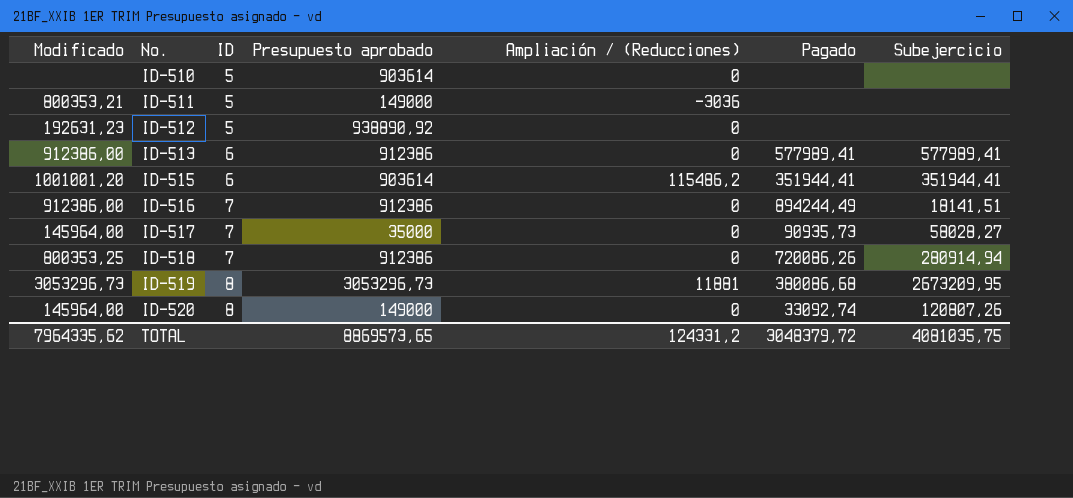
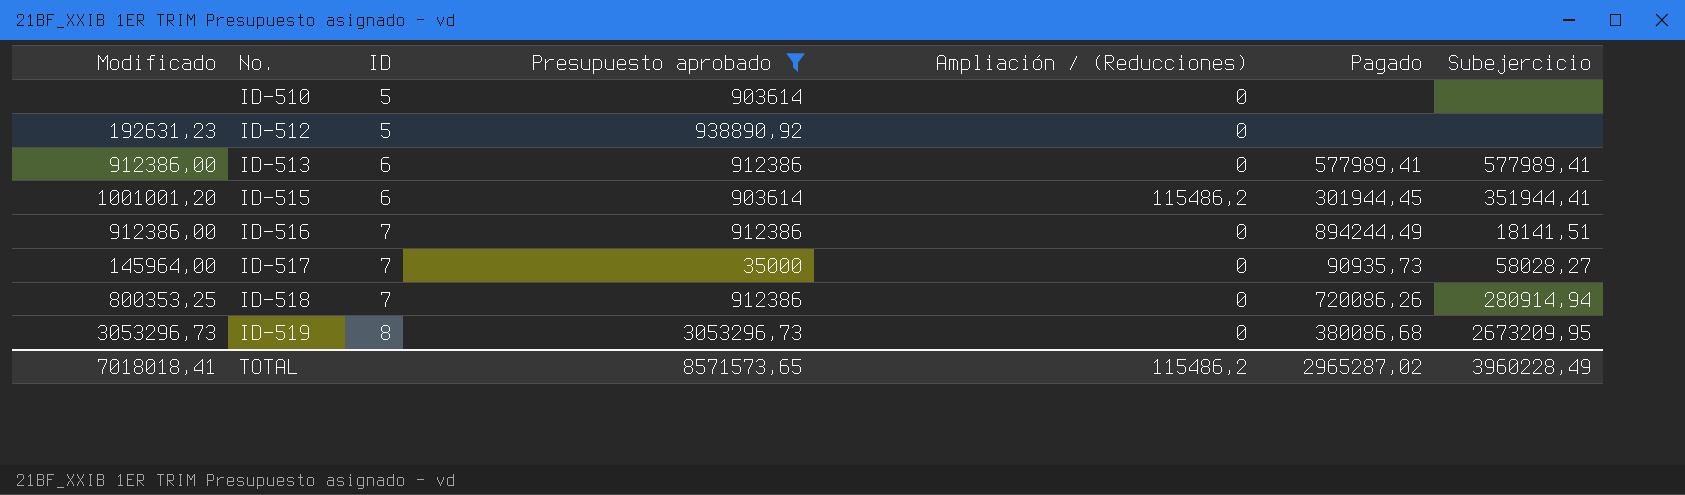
filter: none -> Presupuesto aprobado != 149000
ID-515 | Pagado: 351944,41 -> 301944,45
ID-519 | Ampliación / (Reducciones): 11881 -> 0
TOTAL | Modificado: 7964335,62 -> 7018018,41
TOTAL | Presupuesto aprobado: 8869573,65 -> 8571573,65
TOTAL | Ampliación / (Reducciones): 124331,2 -> 115486,2
TOTAL | Pagado: 3048379,72 -> 2965287,02
TOTAL | Subejercicio: 4081035,75 -> 3960228,49

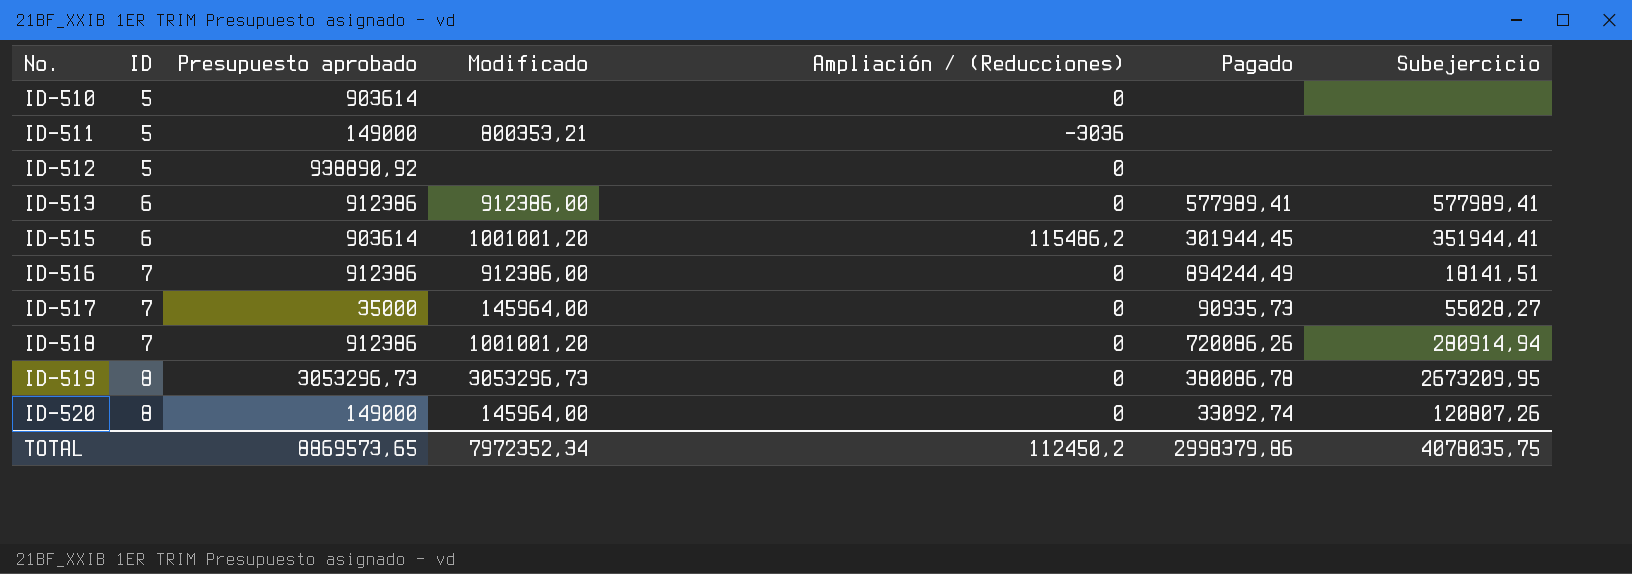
filter: Presupuesto aprobado != 149000 -> none
column Modificado | position: 1 -> 4
ID-512 | Modificado: 192631,23 -> none
ID-517 | Subejercicio: 58028,27 -> 55028,27
ID-518 | Modificado: 800353,25 -> 1001001,20
ID-519 | Pagado: 380086,68 -> 380086,78
TOTAL | Presupuesto aprobado: 8571573,65 -> 8869573,65
TOTAL | Modificado: 7018018,41 -> 7972352,34
TOTAL | Ampliación / (Reducciones): 115486,2 -> 112450,2
TOTAL | Pagado: 2965287,02 -> 2998379,86
TOTAL | Subejercicio: 3960228,49 -> 4078035,75

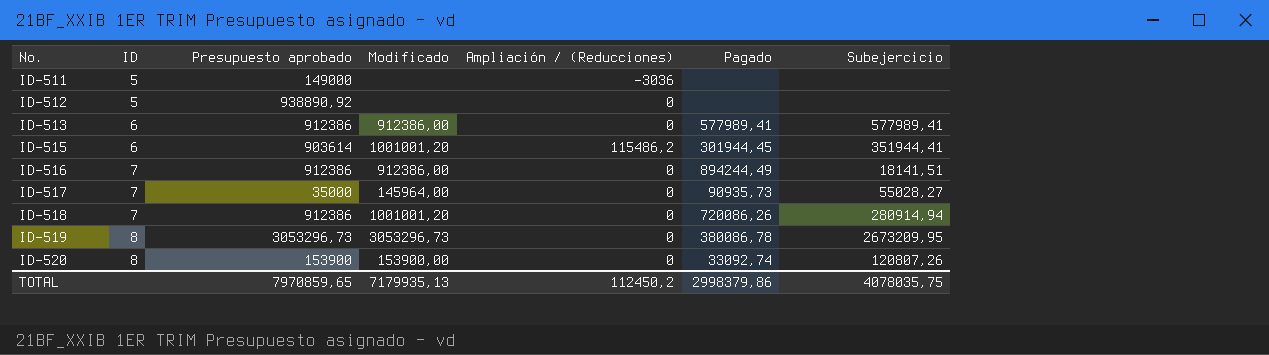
row ID-510: 5 | 903614 | none | 0 | none | none -> none
ID-511 | Modificado: 800353,21 -> none
ID-520 | Presupuesto aprobado: 149000 -> 153900
ID-520 | Modificado: 145964,00 -> 153900,00
TOTAL | Presupuesto aprobado: 8869573,65 -> 7970859,65
TOTAL | Modificado: 7972352,34 -> 7179935,13

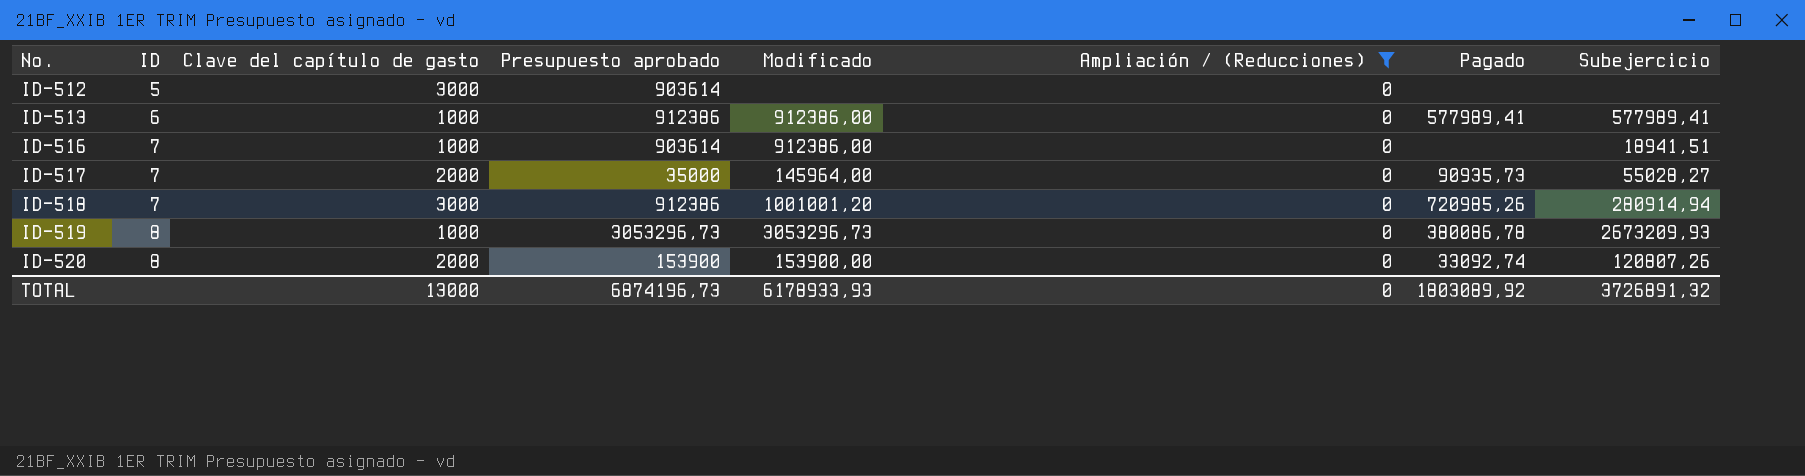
filter: none -> Ampliación / (Reducciones) = 0
column Clave del capítulo de gasto | position: none -> 3
ID-512 | Presupuesto aprobado: 938890,92 -> 903614
ID-516 | Presupuesto aprobado: 912386 -> 903614
ID-516 | Pagado: 894244,49 -> none
ID-516 | Subejercicio: 18141,51 -> 18941,51
ID-518 | Pagado: 720086,26 -> 720985,26
ID-519 | Subejercicio: 2673209,95 -> 2673209,93
TOTAL | Presupuesto aprobado: 7970859,65 -> 6874196,73
TOTAL | Modificado: 7179935,13 -> 6178933,93
TOTAL | Ampliación / (Reducciones): 112450,2 -> 0
TOTAL | Pagado: 2998379,86 -> 1803089,92
TOTAL | Subejercicio: 4078035,75 -> 3726891,32

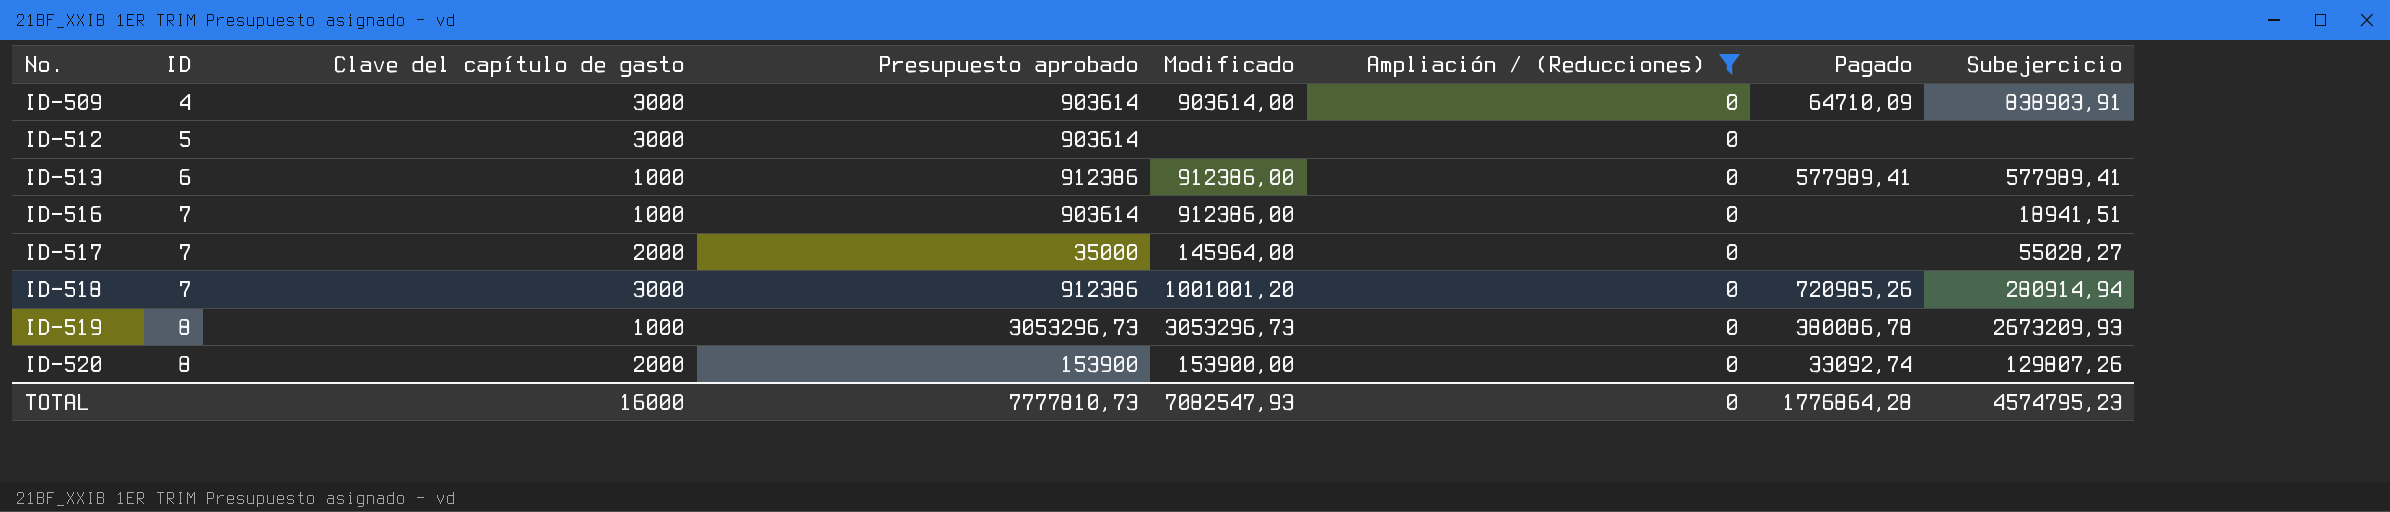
row ID-509: none -> 4 | 3000 | 903614 | 903614,00 | 0 | 64710,09 | 838903,91
ID-517 | Pagado: 90935,73 -> none
ID-520 | Subejercicio: 120807,26 -> 129807,26
TOTAL | Clave del capítulo de gasto: 13000 -> 16000
TOTAL | Presupuesto aprobado: 6874196,73 -> 7777810,73
TOTAL | Modificado: 6178933,93 -> 7082547,93
TOTAL | Pagado: 1803089,92 -> 1776864,28
TOTAL | Subejercicio: 3726891,32 -> 4574795,23

